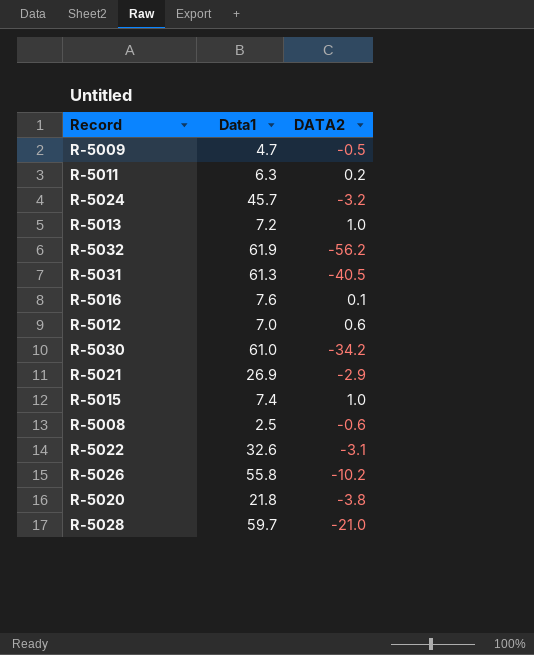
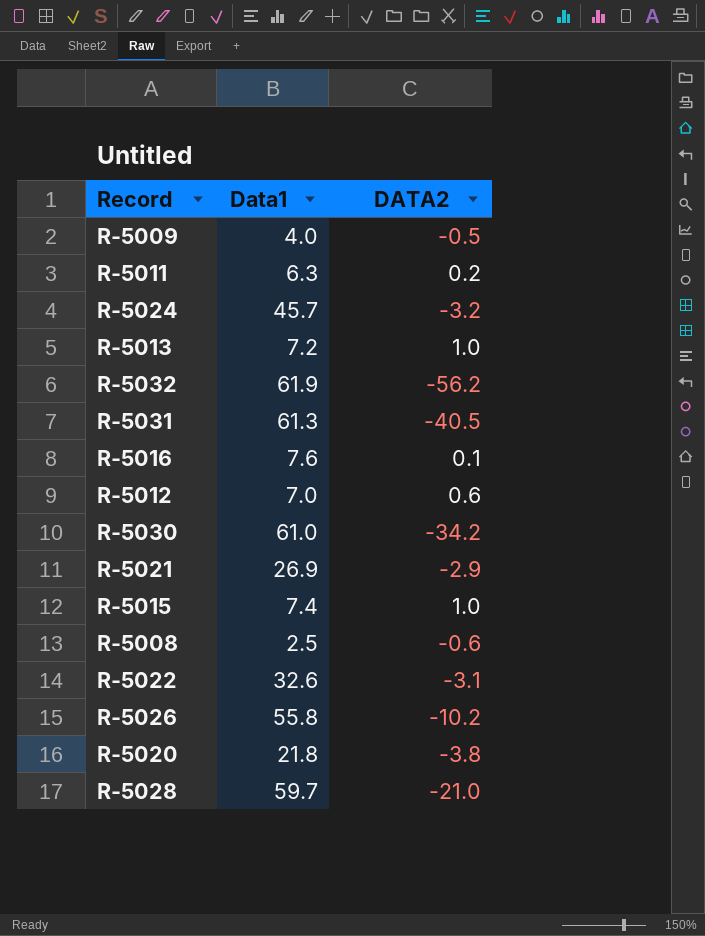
R-5009 | Data1: 4.7 -> 4.0

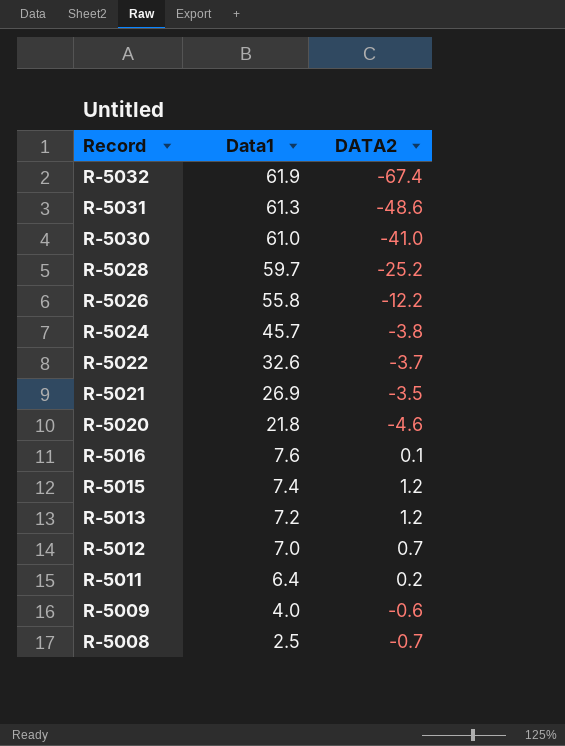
row order: none -> Record descending
R-5032 | DATA2: -56.2 -> -67.4
R-5031 | DATA2: -40.5 -> -48.6
R-5030 | DATA2: -34.2 -> -41.0
R-5028 | DATA2: -21.0 -> -25.2
R-5026 | DATA2: -10.2 -> -12.2
R-5024 | DATA2: -3.2 -> -3.8
R-5022 | DATA2: -3.1 -> -3.7
R-5021 | DATA2: -2.9 -> -3.5
R-5020 | DATA2: -3.8 -> -4.6
R-5015 | DATA2: 1.0 -> 1.2
R-5013 | DATA2: 1.0 -> 1.2
R-5012 | DATA2: 0.6 -> 0.7
R-5011 | Data1: 6.3 -> 6.4
R-5009 | DATA2: -0.5 -> -0.6
R-5008 | DATA2: -0.6 -> -0.7

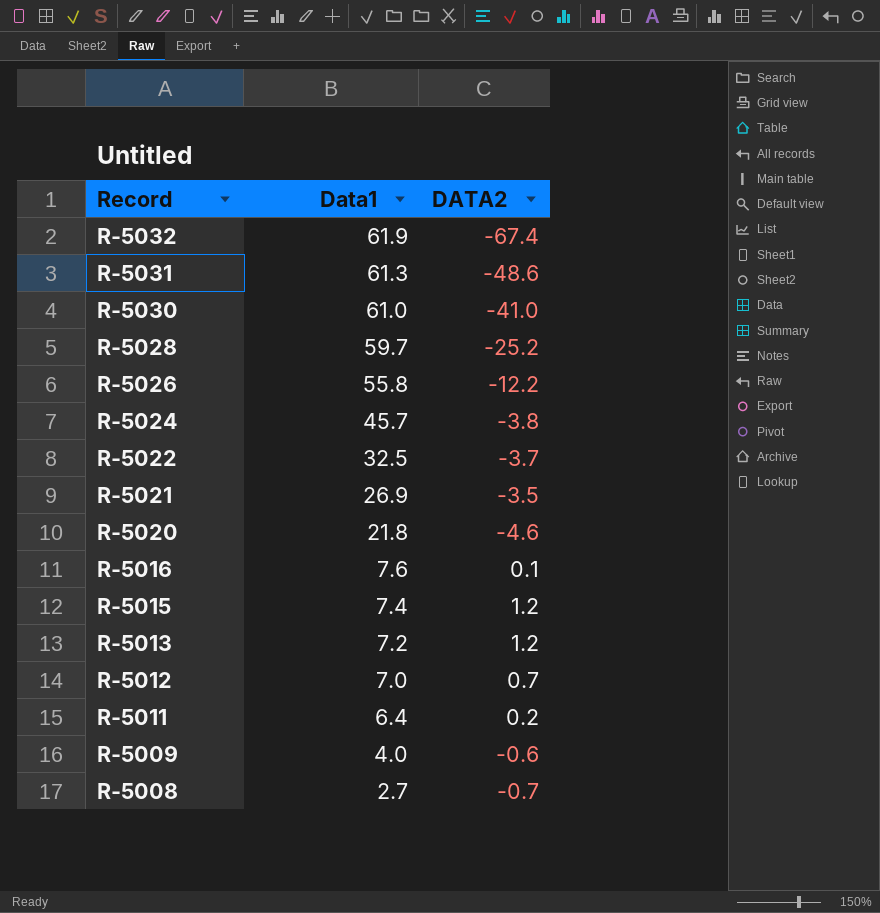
R-5022 | Data1: 32.6 -> 32.5
R-5008 | Data1: 2.5 -> 2.7

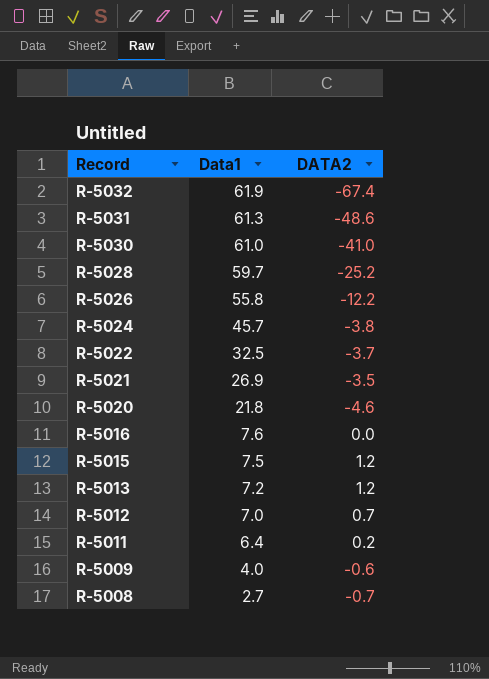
R-5016 | DATA2: 0.1 -> 0.0
R-5015 | Data1: 7.4 -> 7.5

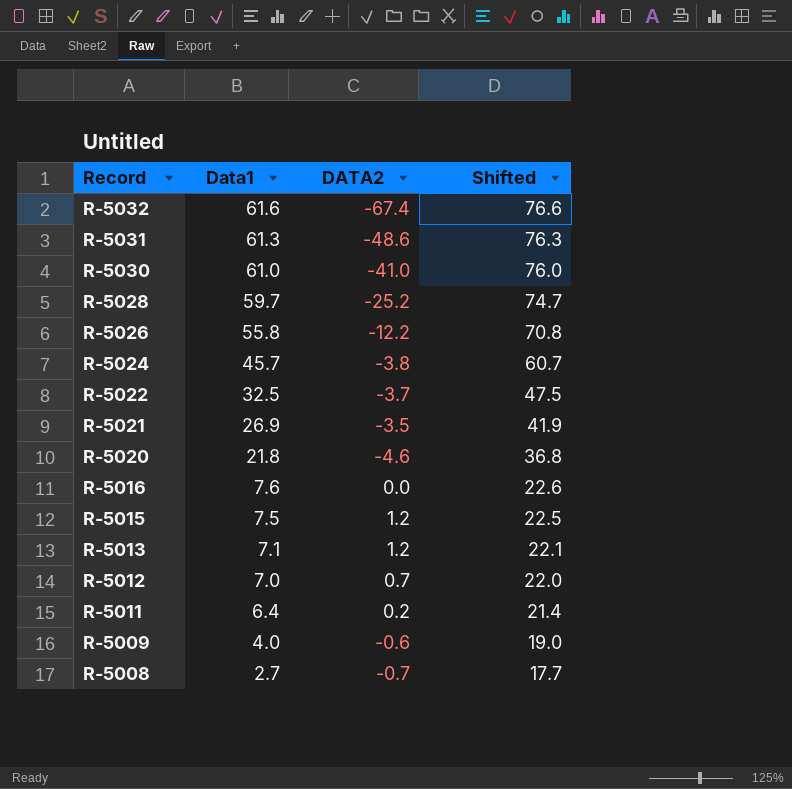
column Shifted | formula: none -> [Data1] + 15
R-5032 | Data1: 61.9 -> 61.6
R-5013 | Data1: 7.2 -> 7.1

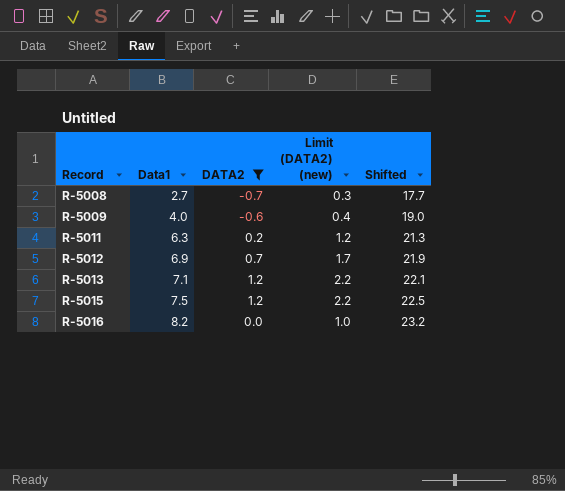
filter: none -> DATA2 >= -0.7
row order: Record descending -> Record ascending
column Limit (DATA2) (new) | formula: none -> [DATA2] + 1
R-5011 | Data1: 6.4 -> 6.3
R-5011 | Shifted: 21.4 -> 21.3
R-5012 | Data1: 7.0 -> 6.9
R-5012 | Shifted: 22.0 -> 21.9
R-5016 | Data1: 7.6 -> 8.2
R-5016 | Shifted: 22.6 -> 23.2

